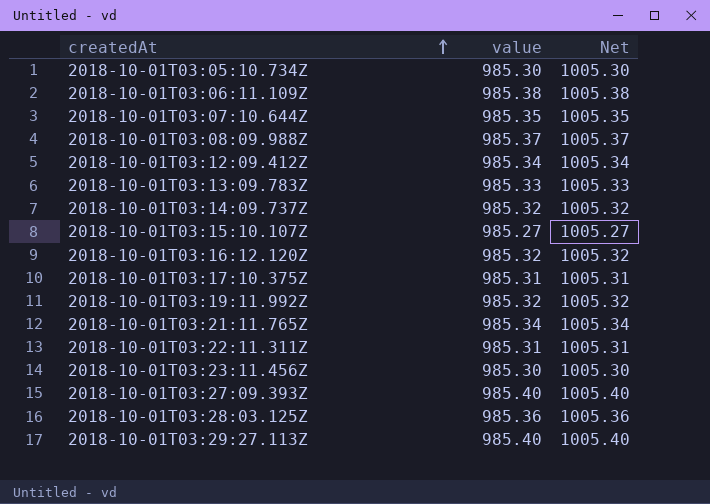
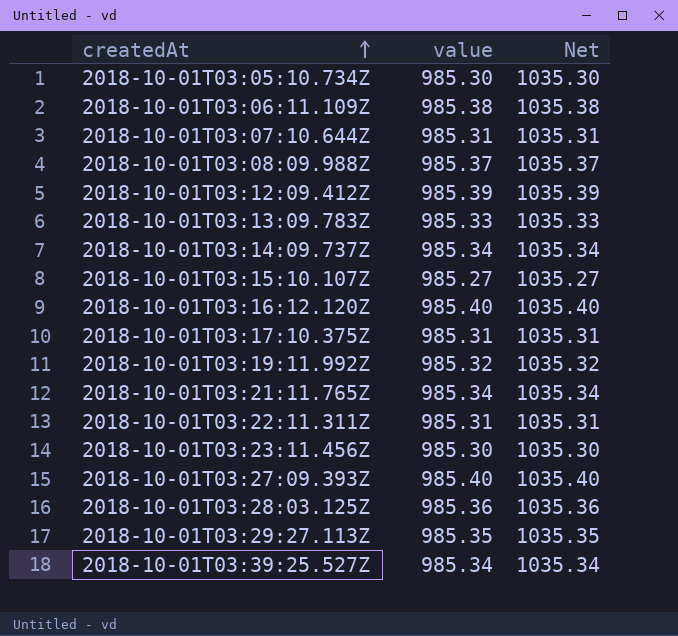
column Net | formula: [value] + 20 -> [value] + 50
2018-10-01T03:07:10.644Z | value: 985.35 -> 985.31
2018-10-01T03:12:09.412Z | value: 985.34 -> 985.39
2018-10-01T03:14:09.737Z | value: 985.32 -> 985.34
2018-10-01T03:16:12.120Z | value: 985.32 -> 985.40
2018-10-01T03:29:27.113Z | value: 985.40 -> 985.35
row 2018-10-01T03:39:25.527Z: none -> 985.34 | 1035.34

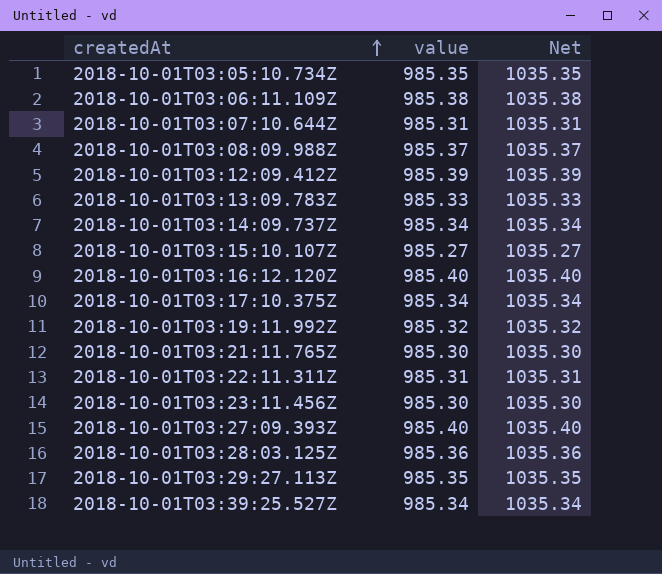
2018-10-01T03:05:10.734Z | value: 985.30 -> 985.35
2018-10-01T03:05:10.734Z | Net: 1035.30 -> 1035.35
2018-10-01T03:17:10.375Z | value: 985.31 -> 985.34
2018-10-01T03:17:10.375Z | Net: 1035.31 -> 1035.34
2018-10-01T03:21:11.765Z | value: 985.34 -> 985.30
2018-10-01T03:21:11.765Z | Net: 1035.34 -> 1035.30

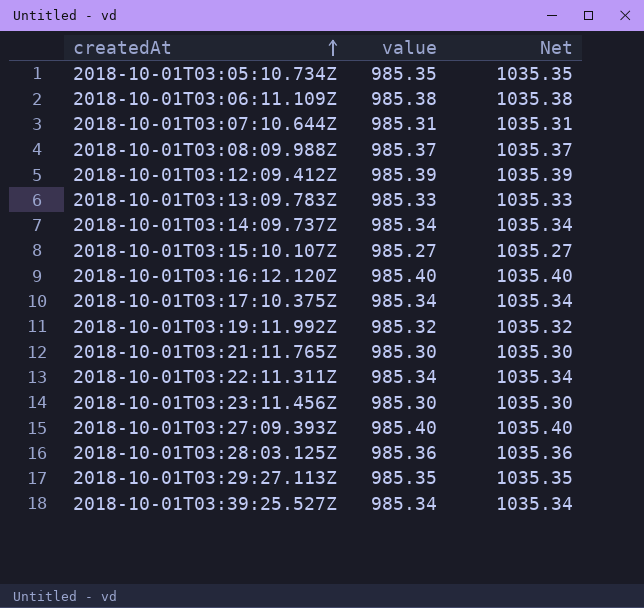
2018-10-01T03:22:11.311Z | value: 985.31 -> 985.34
2018-10-01T03:22:11.311Z | Net: 1035.31 -> 1035.34

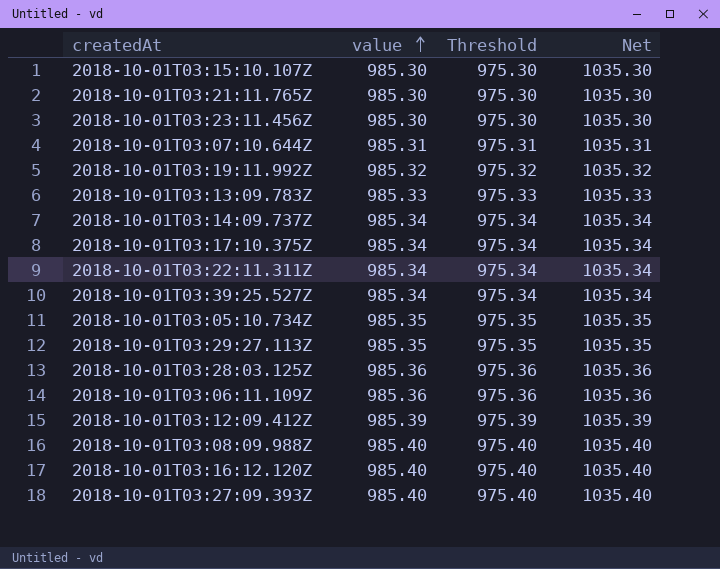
row order: createdAt ascending -> value ascending
column Threshold | formula: none -> [value] - 10
2018-10-01T03:15:10.107Z | value: 985.27 -> 985.30
2018-10-01T03:15:10.107Z | Net: 1035.27 -> 1035.30
2018-10-01T03:06:11.109Z | value: 985.38 -> 985.36
2018-10-01T03:06:11.109Z | Net: 1035.38 -> 1035.36
2018-10-01T03:08:09.988Z | value: 985.37 -> 985.40
2018-10-01T03:08:09.988Z | Net: 1035.37 -> 1035.40

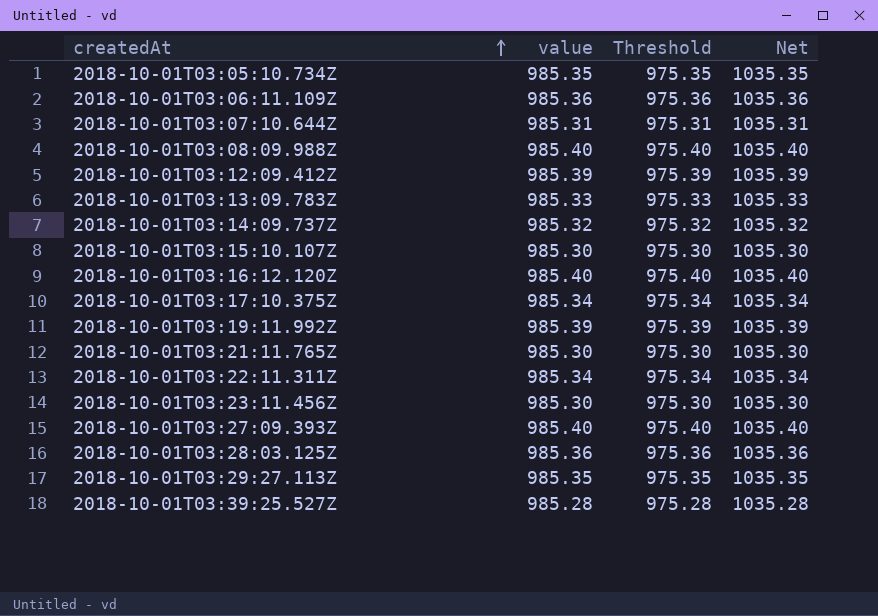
row order: value ascending -> createdAt ascending
2018-10-01T03:14:09.737Z | value: 985.34 -> 985.32
2018-10-01T03:14:09.737Z | Threshold: 975.34 -> 975.32
2018-10-01T03:14:09.737Z | Net: 1035.34 -> 1035.32
2018-10-01T03:19:11.992Z | value: 985.32 -> 985.39
2018-10-01T03:19:11.992Z | Threshold: 975.32 -> 975.39
2018-10-01T03:19:11.992Z | Net: 1035.32 -> 1035.39
2018-10-01T03:39:25.527Z | value: 985.34 -> 985.28
2018-10-01T03:39:25.527Z | Threshold: 975.34 -> 975.28
2018-10-01T03:39:25.527Z | Net: 1035.34 -> 1035.28

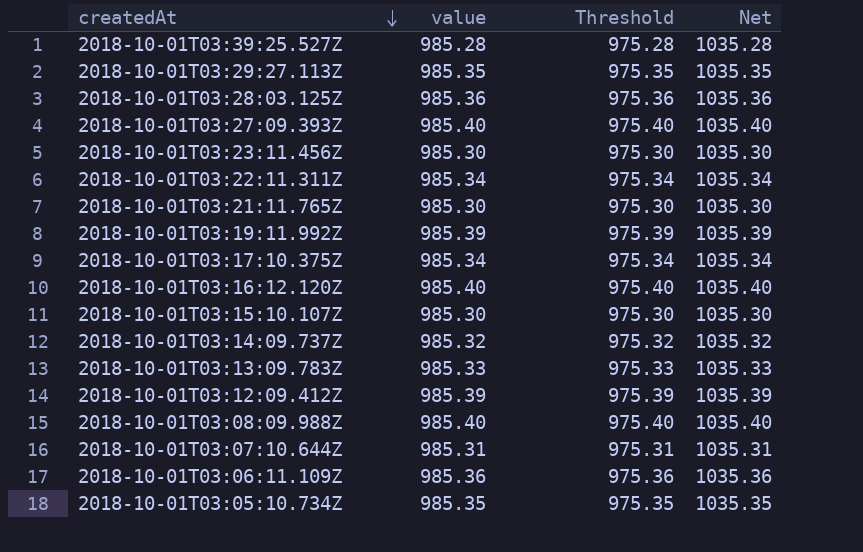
row order: createdAt ascending -> createdAt descending

